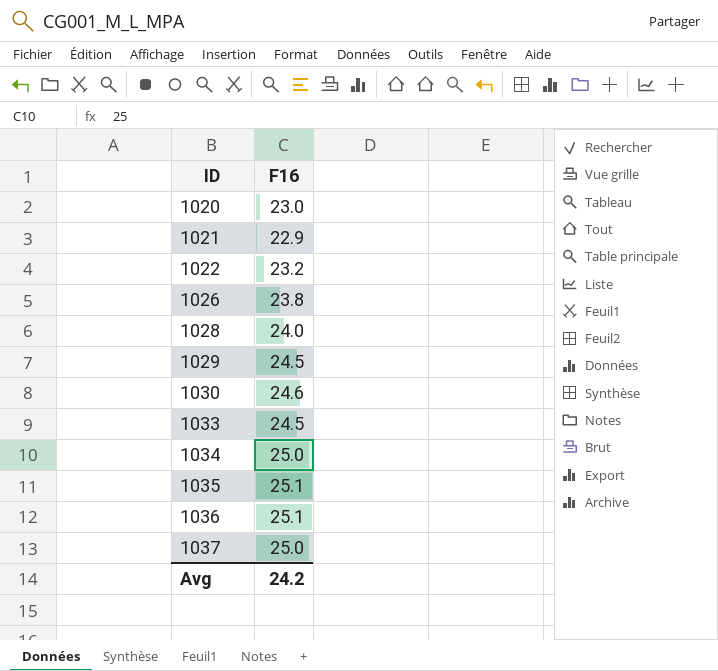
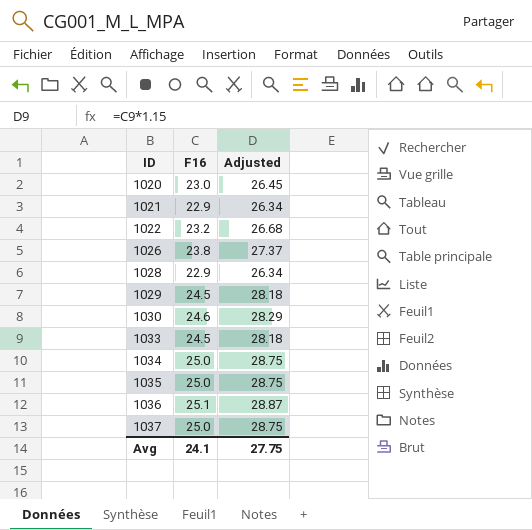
column Adjusted | formula: none -> [F16] * 1.15
1028 | F16: 24.0 -> 22.9
1035 | F16: 25.1 -> 25.0
Avg | F16: 24.2 -> 24.1

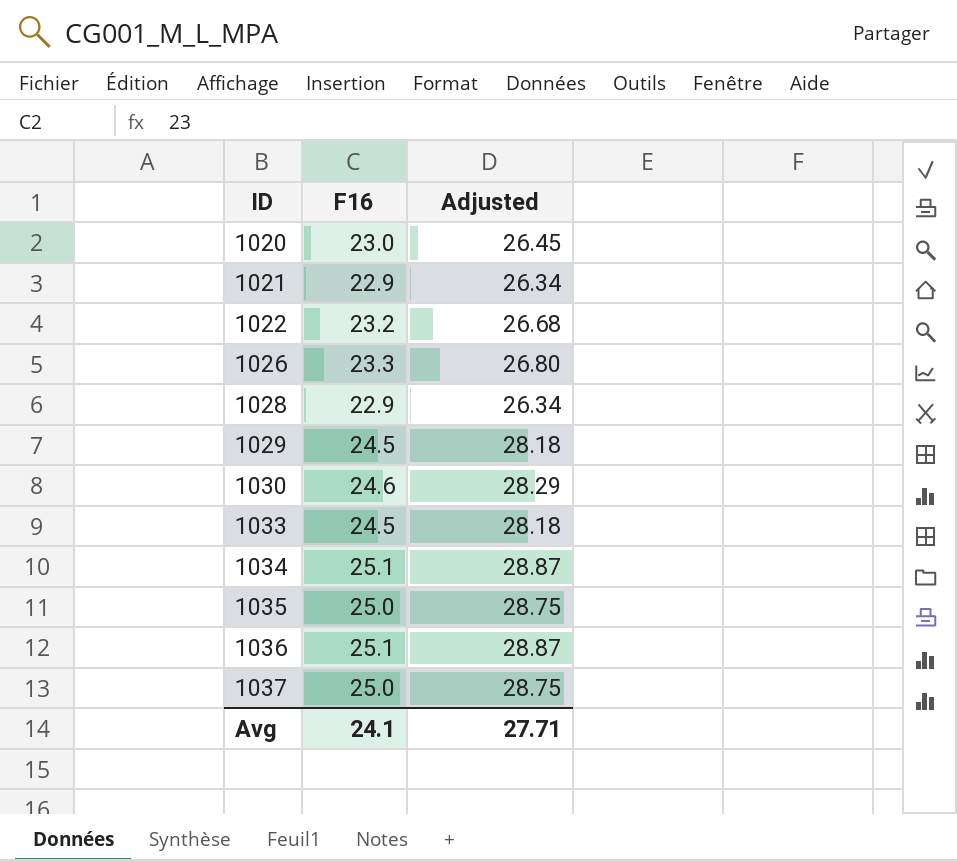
1026 | F16: 23.8 -> 23.3
1026 | Adjusted: 27.37 -> 26.80
1034 | F16: 25.0 -> 25.1
1034 | Adjusted: 28.75 -> 28.87
Avg | Adjusted: 27.75 -> 27.71

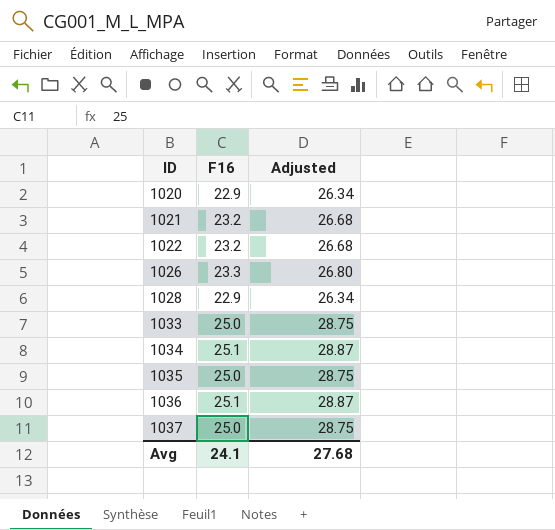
row 1029: 24.5 | 28.18 -> none
row 1030: 24.6 | 28.29 -> none
1020 | F16: 23.0 -> 22.9
1020 | Adjusted: 26.45 -> 26.34
1021 | F16: 22.9 -> 23.2
1021 | Adjusted: 26.34 -> 26.68
1033 | F16: 24.5 -> 25.0
1033 | Adjusted: 28.18 -> 28.75
Avg | Adjusted: 27.71 -> 27.68

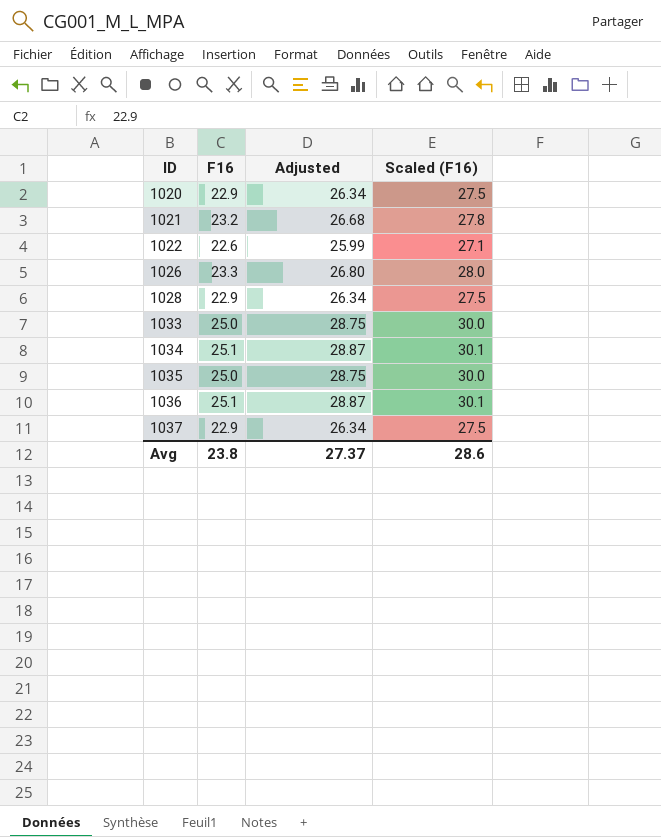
column Scaled (F16) | formula: none -> [F16] * 1.2
1022 | F16: 23.2 -> 22.6
1022 | Adjusted: 26.68 -> 25.99
1037 | F16: 25.0 -> 22.9
1037 | Adjusted: 28.75 -> 26.34
Avg | F16: 24.1 -> 23.8
Avg | Adjusted: 27.68 -> 27.37

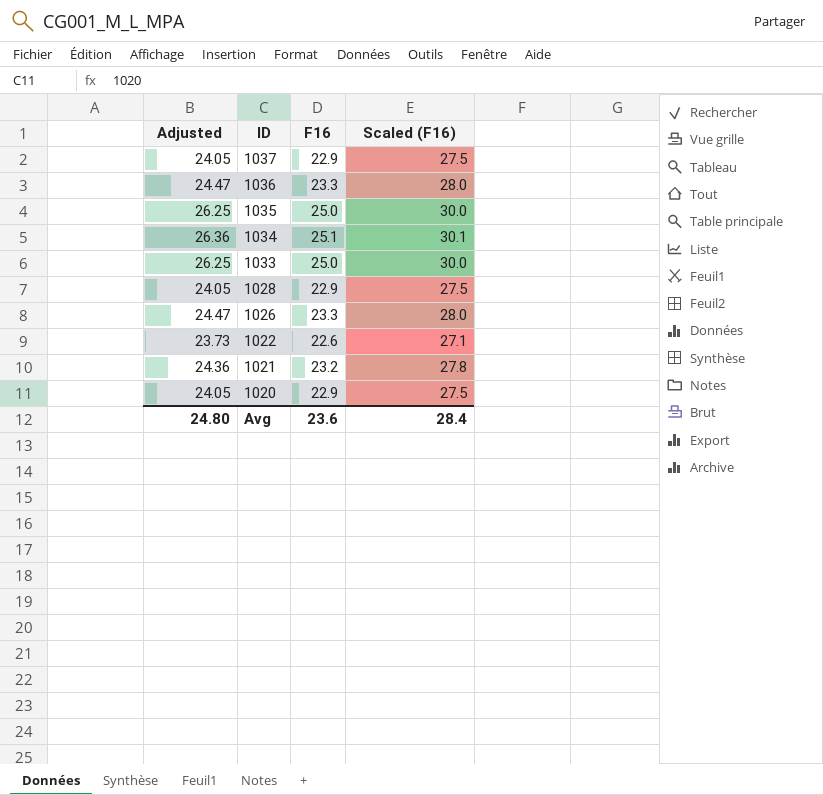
row order: ID ascending -> ID descending
column Adjusted | formula: [F16] * 1.15 -> [F16] * 1.05
column Adjusted | position: 3 -> 1
1036 | F16: 25.1 -> 23.3
1036 | Scaled (F16): 30.1 -> 28.0
Avg | Adjusted: 27.37 -> 24.80
Avg | F16: 23.8 -> 23.6
Avg | Scaled (F16): 28.6 -> 28.4

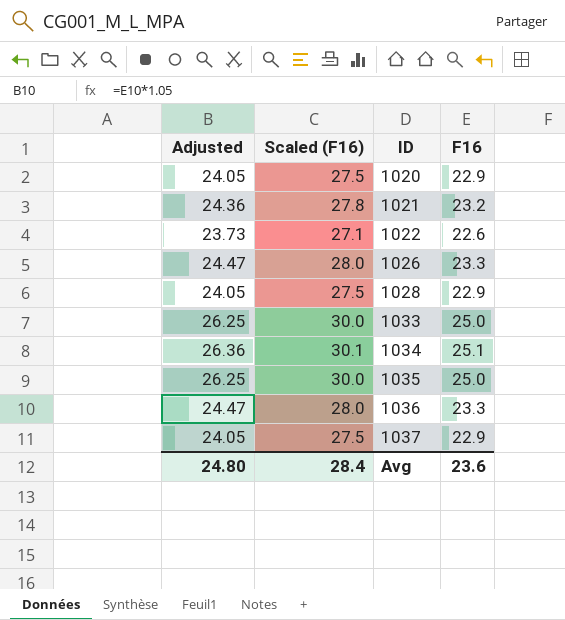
row order: ID descending -> ID ascending
column Scaled (F16) | position: 4 -> 2

